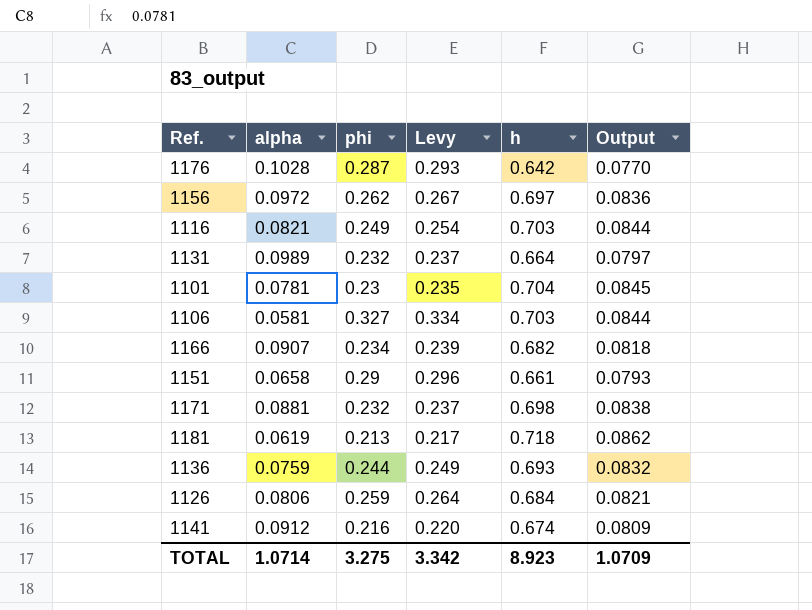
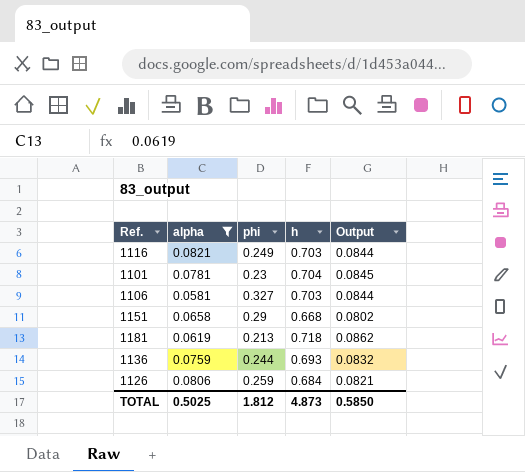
filter: none -> alpha <= 0.0821
column Levy | formula: [phi] * 1.02 -> none
1151 | h: 0.661 -> 0.668
1151 | Output: 0.0793 -> 0.0802
TOTAL | alpha: 1.0714 -> 0.5025
TOTAL | phi: 3.275 -> 1.812
TOTAL | h: 8.923 -> 4.873
TOTAL | Output: 1.0709 -> 0.5850

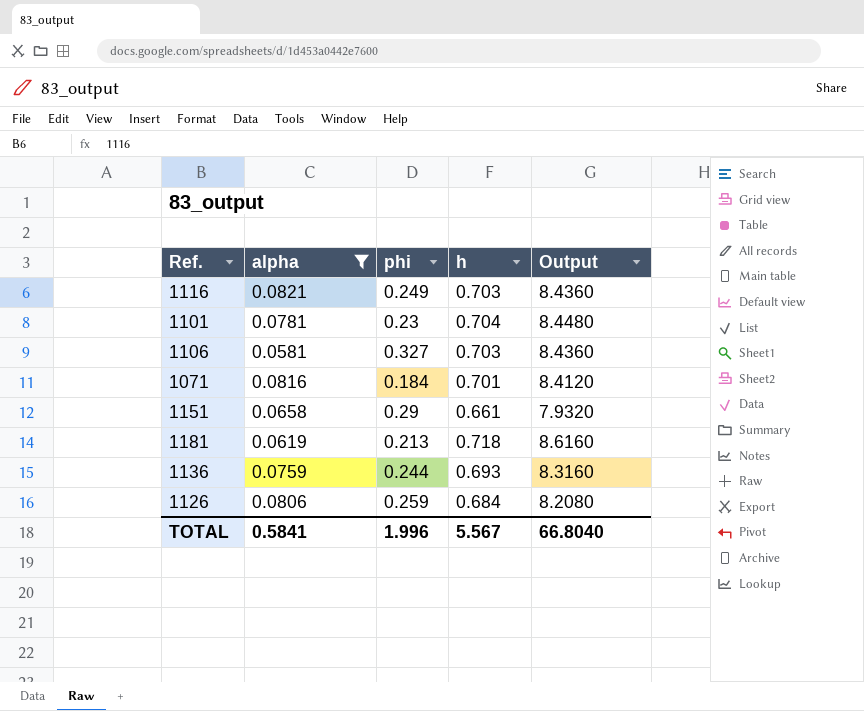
column Output | formula: [h] * 0.12 -> [h] * 12
row 1071: none -> 0.0816 | 0.184 | 0.701 | 8.4120
1151 | h: 0.668 -> 0.661
TOTAL | alpha: 0.5025 -> 0.5841
TOTAL | phi: 1.812 -> 1.996
TOTAL | h: 4.873 -> 5.567
TOTAL | Output: 0.5850 -> 66.8040

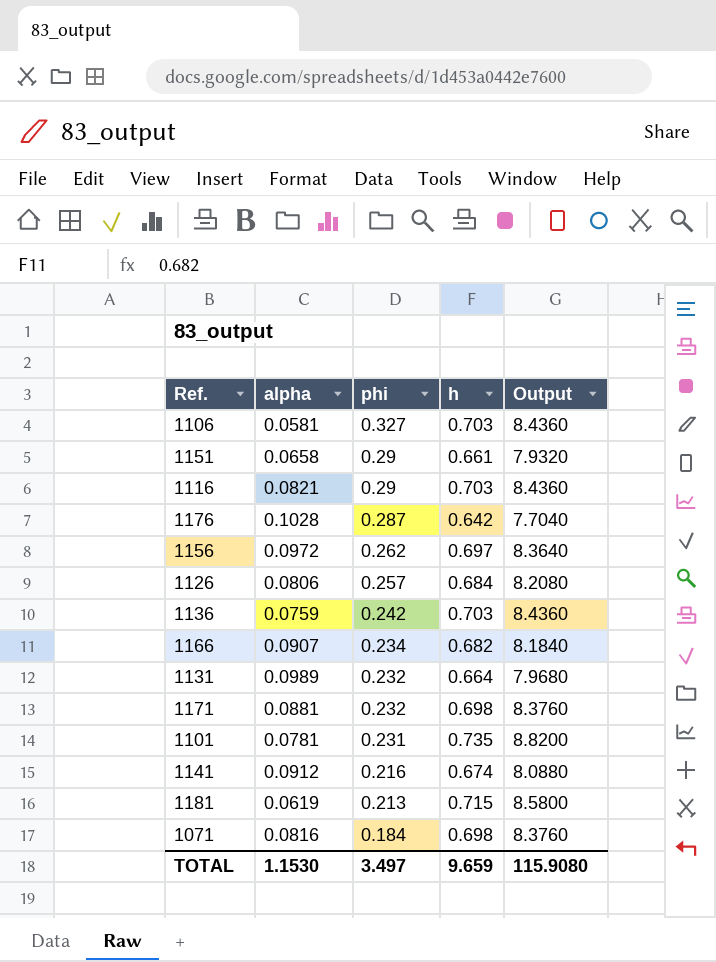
filter: alpha <= 0.0821 -> none
row order: none -> phi descending
1116 | phi: 0.249 -> 0.29
1126 | phi: 0.259 -> 0.257
1136 | phi: 0.244 -> 0.242
1136 | h: 0.693 -> 0.703
1136 | Output: 8.3160 -> 8.4360
1101 | phi: 0.23 -> 0.231
1101 | h: 0.704 -> 0.735
1101 | Output: 8.4480 -> 8.8200
1181 | h: 0.718 -> 0.715
1181 | Output: 8.6160 -> 8.5800
1071 | h: 0.701 -> 0.698
1071 | Output: 8.4120 -> 8.3760
TOTAL | alpha: 0.5841 -> 1.1530
TOTAL | phi: 1.996 -> 3.497
TOTAL | h: 5.567 -> 9.659
TOTAL | Output: 66.8040 -> 115.9080

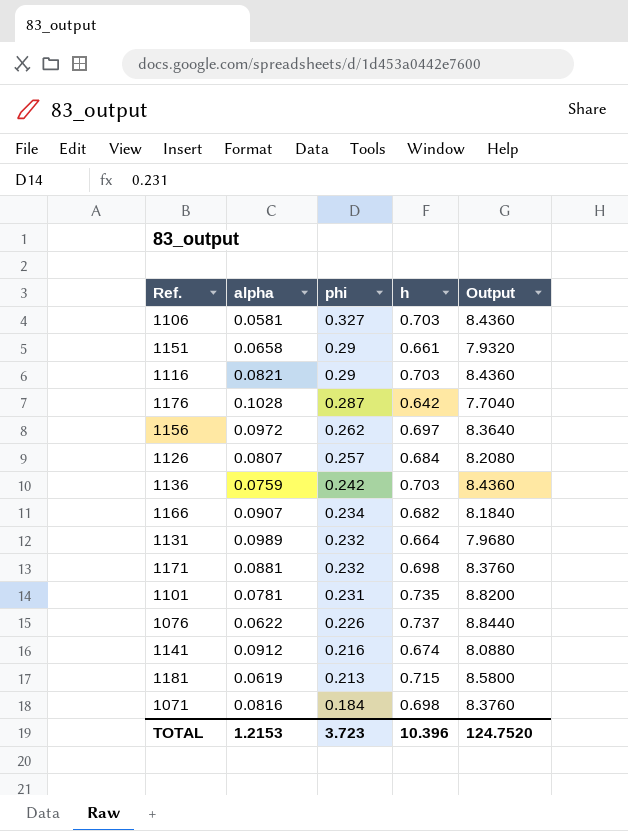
1126 | alpha: 0.0806 -> 0.0807
row 1076: none -> 0.0622 | 0.226 | 0.737 | 8.8440
TOTAL | alpha: 1.1530 -> 1.2153
TOTAL | phi: 3.497 -> 3.723
TOTAL | h: 9.659 -> 10.396
TOTAL | Output: 115.9080 -> 124.7520

